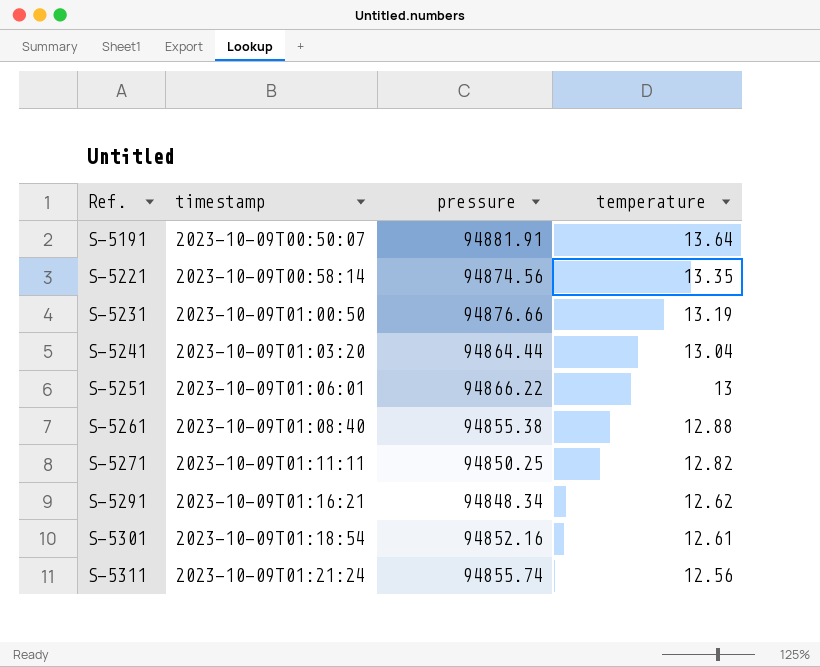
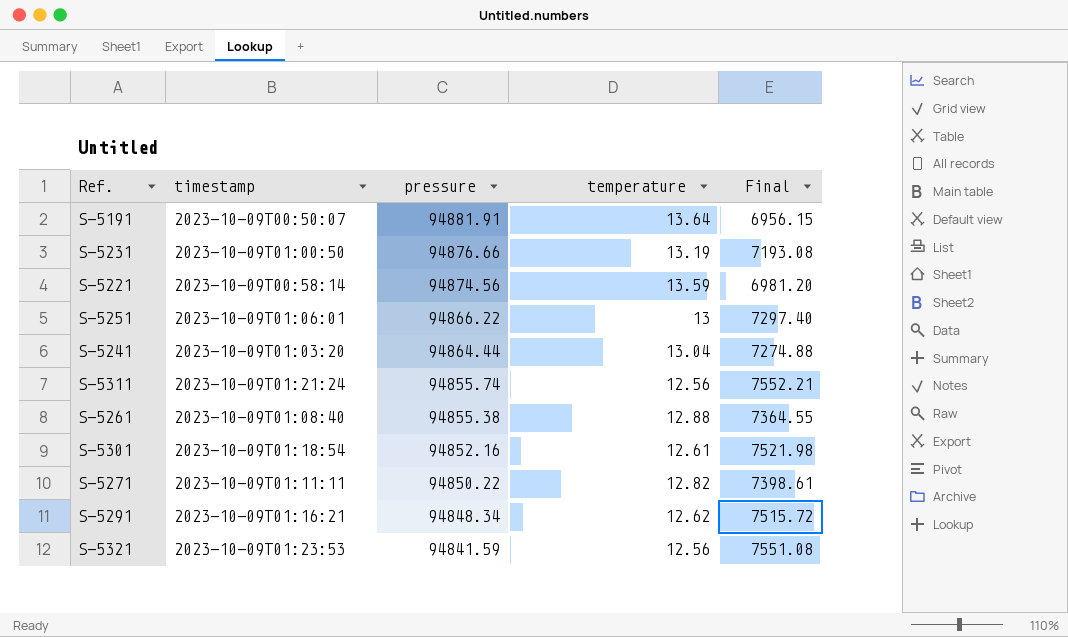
row order: Ref. ascending -> pressure descending
column Final | formula: none -> [pressure] / [temperature]
S-5221 | temperature: 13.35 -> 13.59
S-5271 | pressure: 94850.25 -> 94850.22
row S-5321: none -> 2023-10-09T01:23:53 | 94841.59 | 12.56 | 7551.08

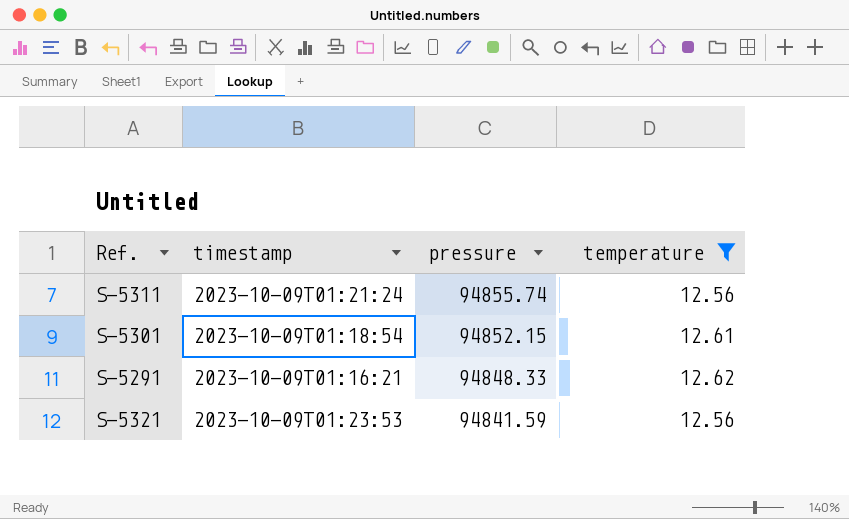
filter: none -> temperature <= 12.62
column Final | formula: [pressure] / [temperature] -> none
S-5301 | pressure: 94852.16 -> 94852.15
S-5291 | pressure: 94848.34 -> 94848.33

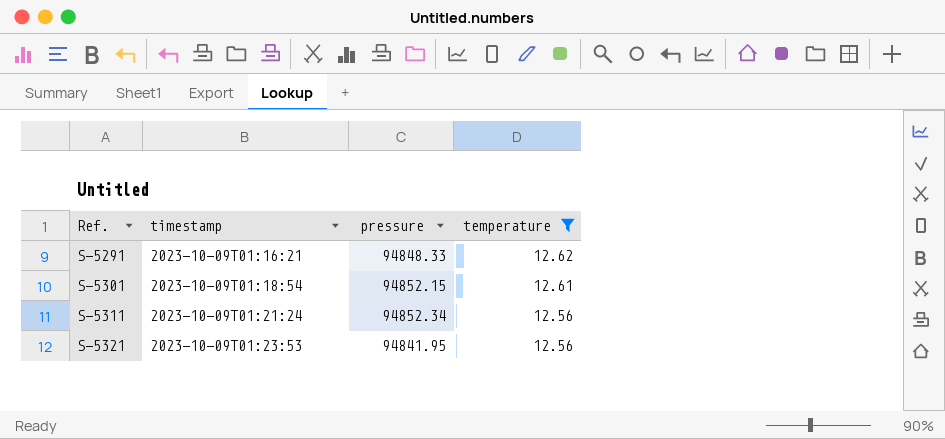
row order: pressure descending -> Ref. ascending
S-5311 | pressure: 94855.74 -> 94852.34
S-5321 | pressure: 94841.59 -> 94841.95

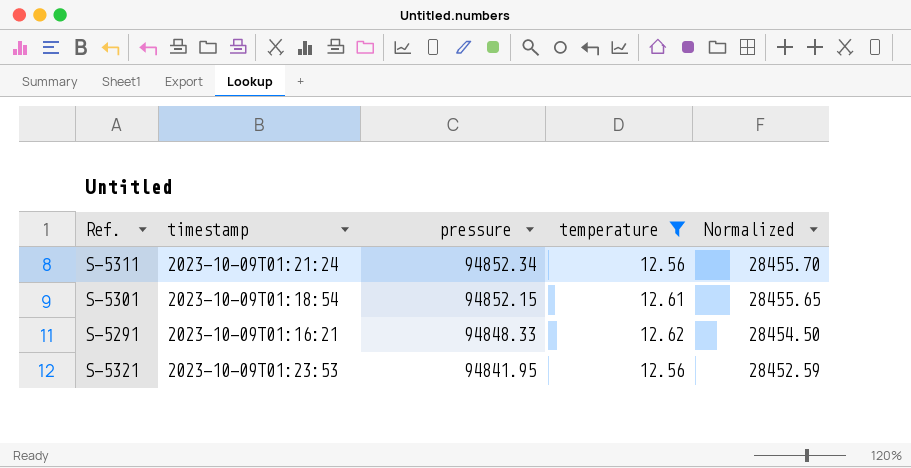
row order: Ref. ascending -> pressure descending
column Normalized | formula: none -> [pressure] * 0.3

